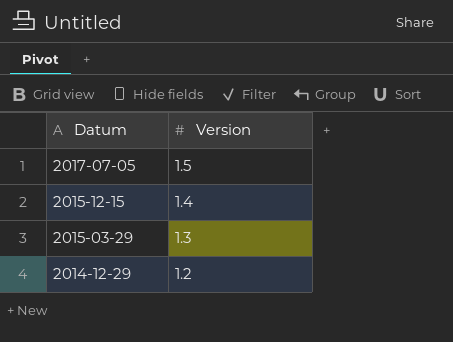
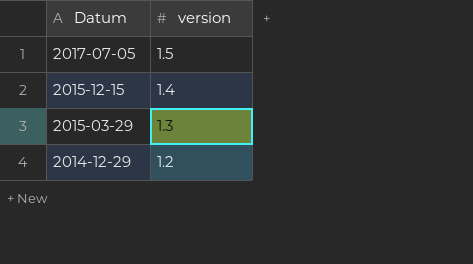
column name: Version -> version

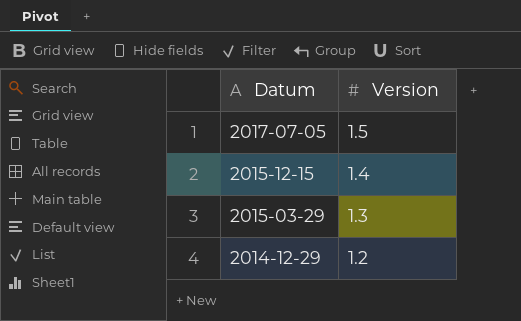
column name: version -> Version

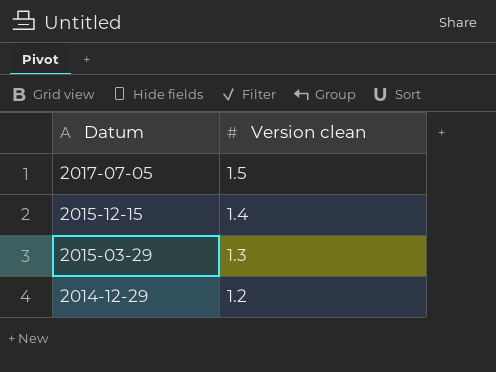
column name: Version -> Version clean

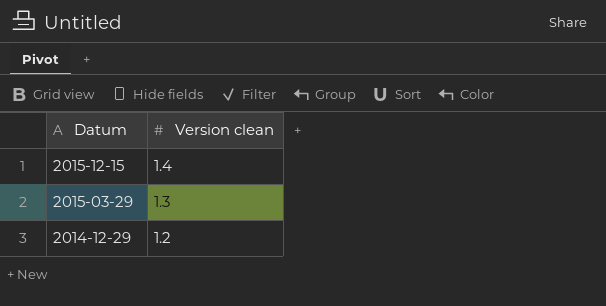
row 2017-07-05: 1.5 -> none

